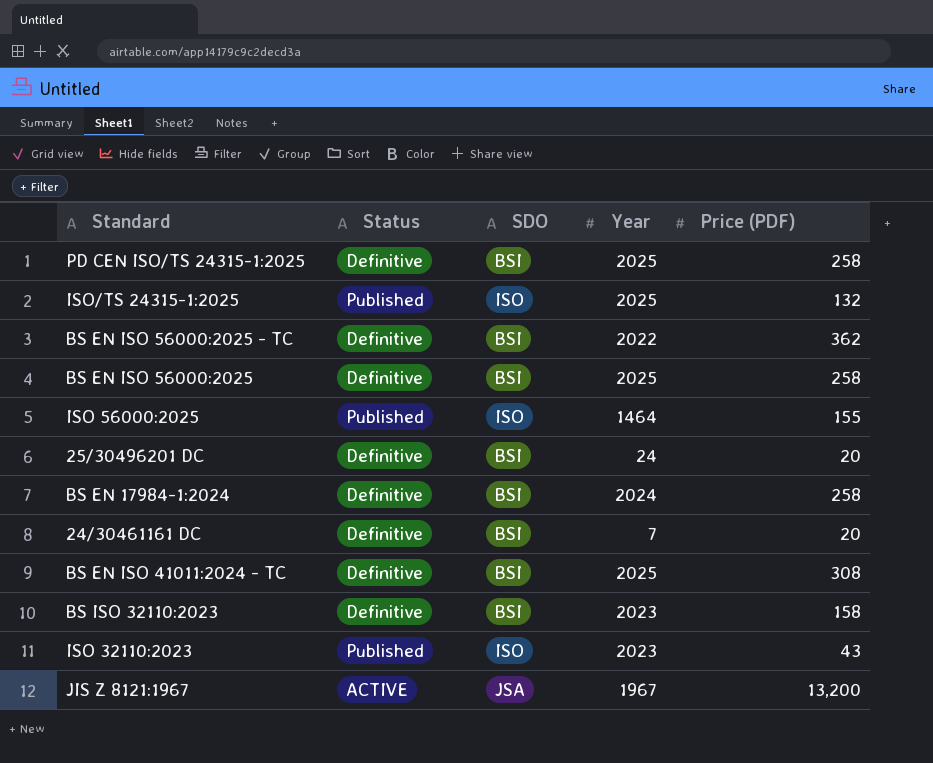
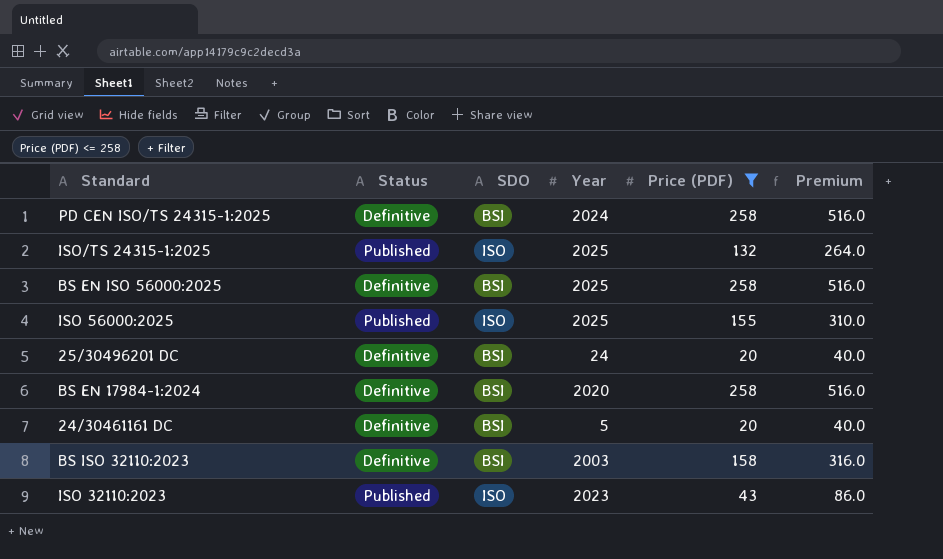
filter: none -> Price (PDF) <= 258
column Premium | formula: none -> [Price (PDF)] * 2
PD CEN ISO/TS 24315-1:2025 | Year: 2025 -> 2024
ISO 56000:2025 | Year: 1464 -> 2025
BS EN 17984-1:2024 | Year: 2024 -> 2020
24/30461161 DC | Year: 7 -> 5
BS ISO 32110:2023 | Year: 2023 -> 2003

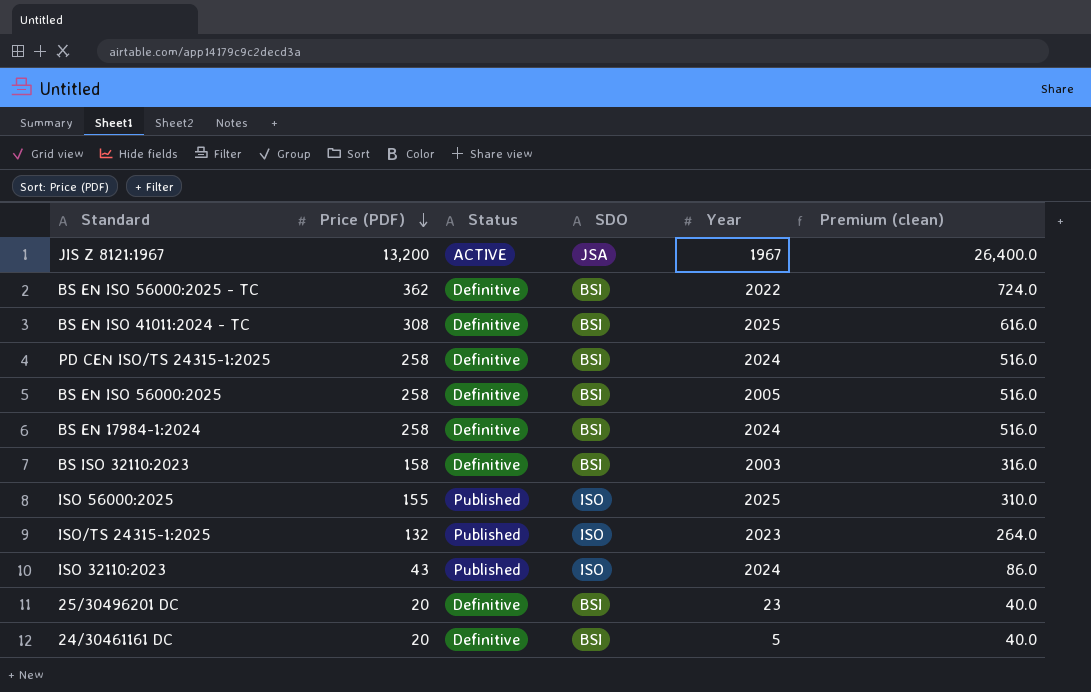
filter: Price (PDF) <= 258 -> none
row order: none -> Price (PDF) descending
column Price (PDF) | position: 5 -> 2
column name: Premium -> Premium (clean)
BS EN ISO 56000:2025 | Year: 2025 -> 2005
BS EN 17984-1:2024 | Year: 2020 -> 2024
ISO/TS 24315-1:2025 | Year: 2025 -> 2023
ISO 32110:2023 | Year: 2023 -> 2024
25/30496201 DC | Year: 24 -> 23

